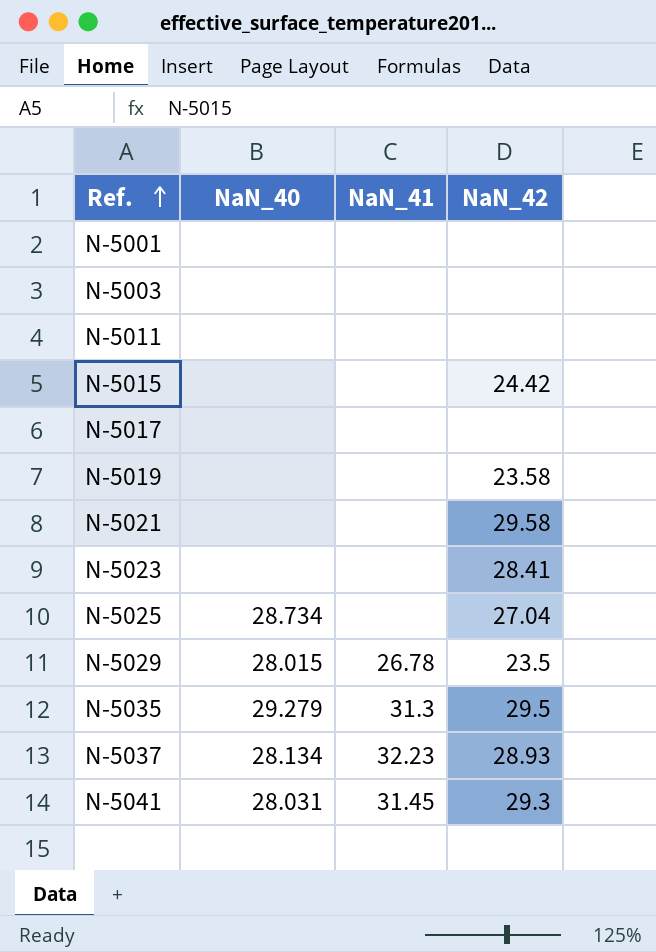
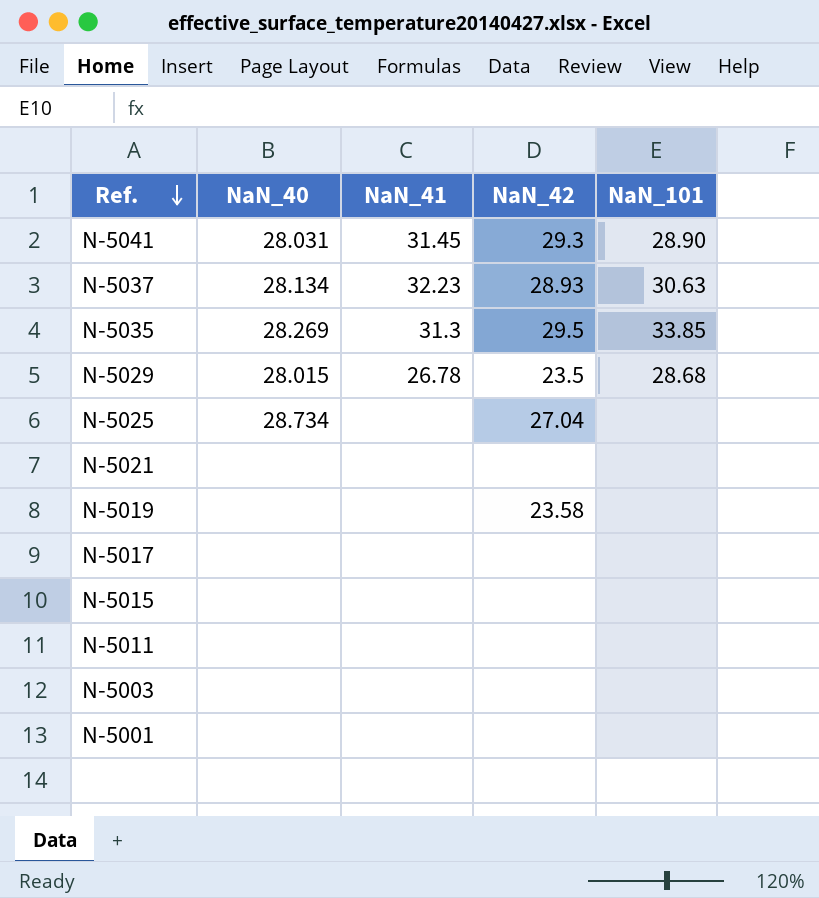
row order: Ref. ascending -> Ref. descending
column NaN_101 | position: none -> 5
row N-5023: none | none | 28.41 -> none
N-5035 | NaN_40: 29.279 -> 28.269
N-5021 | NaN_42: 29.58 -> none
N-5015 | NaN_42: 24.42 -> none

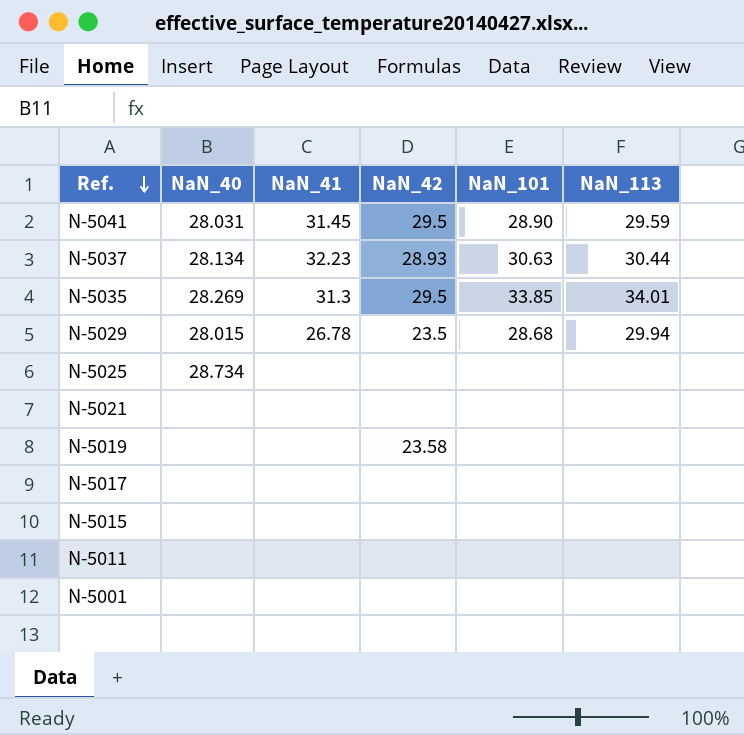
column NaN_113 | position: none -> 6
row N-5003: none | none | none | none -> none
N-5041 | NaN_42: 29.3 -> 29.5
N-5025 | NaN_42: 27.04 -> none

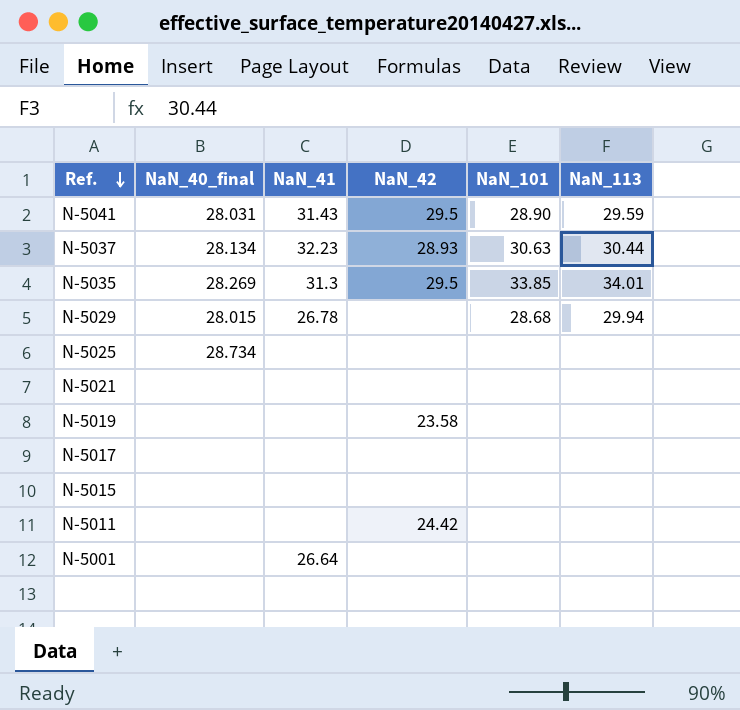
column name: NaN_40 -> NaN_40_final
N-5041 | NaN_41: 31.45 -> 31.43
N-5029 | NaN_42: 23.5 -> none
N-5011 | NaN_42: none -> 24.42
N-5001 | NaN_41: none -> 26.64

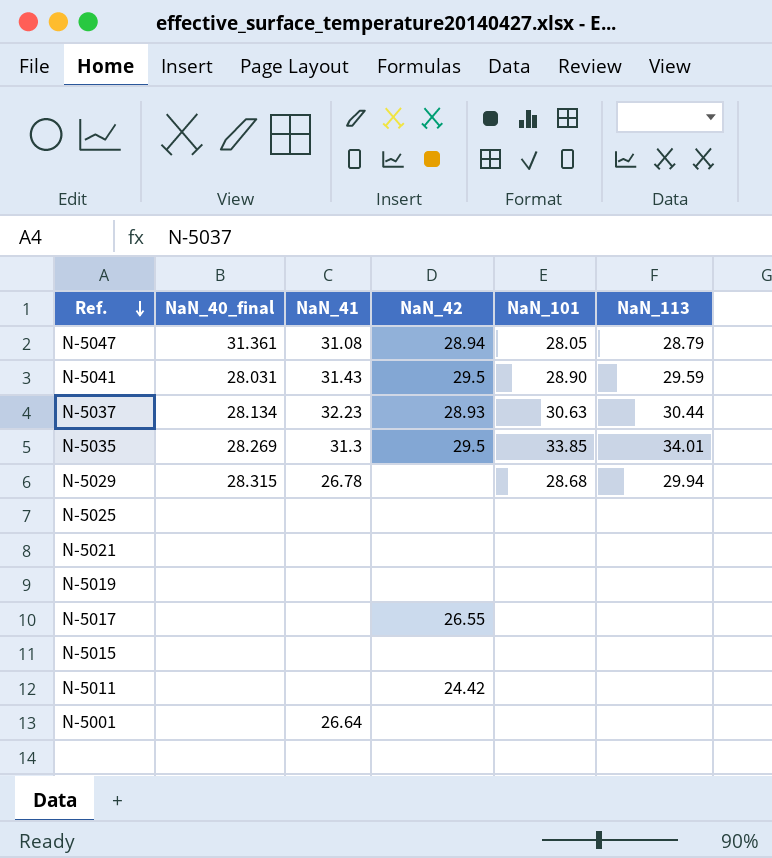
row N-5047: none -> 31.361 | 31.08 | 28.94 | 28.05 | 28.79
N-5029 | NaN_40_final: 28.015 -> 28.315
N-5025 | NaN_40_final: 28.734 -> none
N-5019 | NaN_42: 23.58 -> none
N-5017 | NaN_42: none -> 26.55

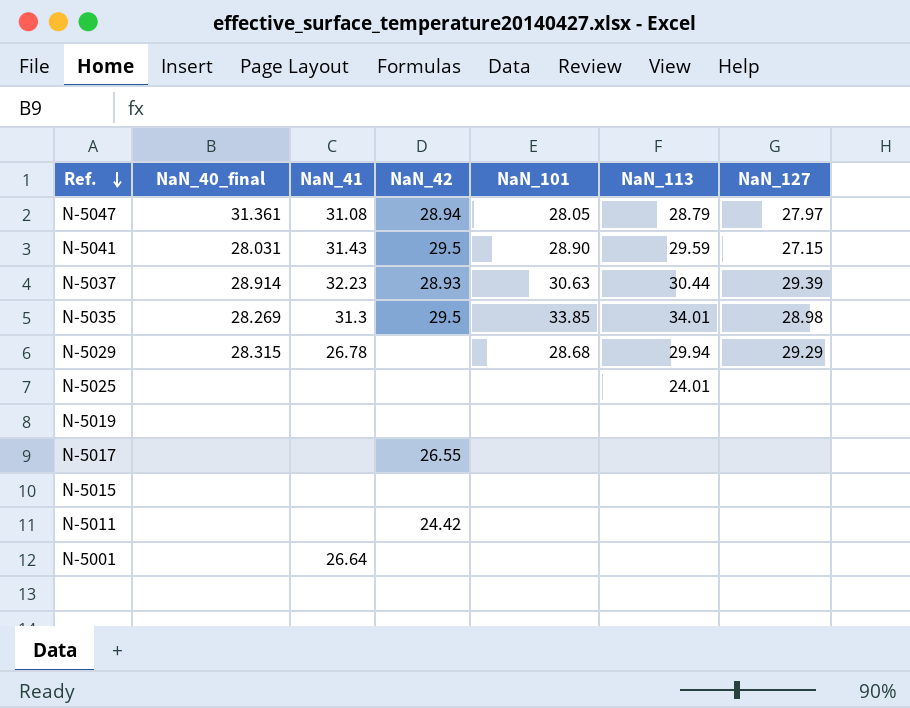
column NaN_127 | position: none -> 7
row N-5021: none | none | none | none | none -> none
N-5037 | NaN_40_final: 28.134 -> 28.914
N-5025 | NaN_113: none -> 24.01

